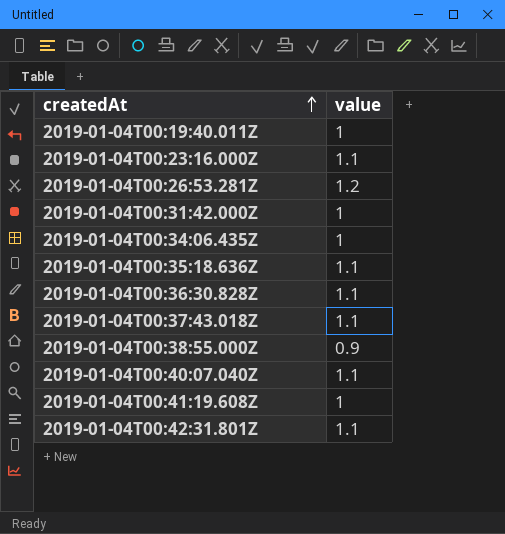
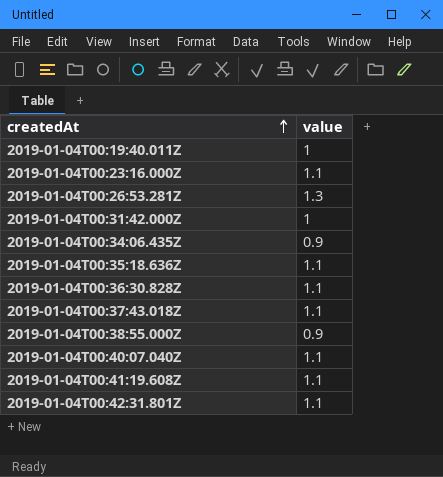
2019-01-04T00:26:53.281Z | value: 1.2 -> 1.3
2019-01-04T00:34:06.435Z | value: 1 -> 0.9
2019-01-04T00:41:19.608Z | value: 1 -> 1.1

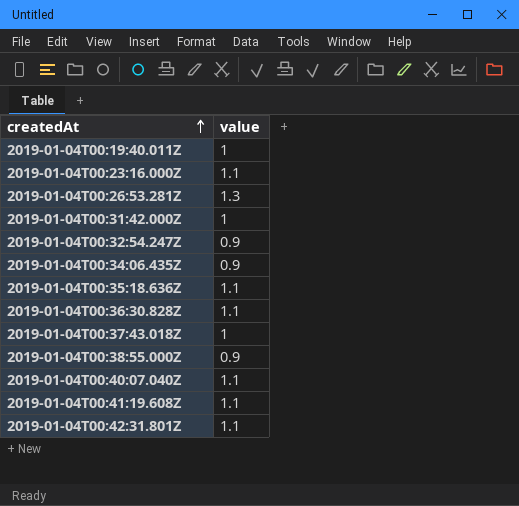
row 2019-01-04T00:32:54.247Z: none -> 0.9
2019-01-04T00:37:43.018Z | value: 1.1 -> 1

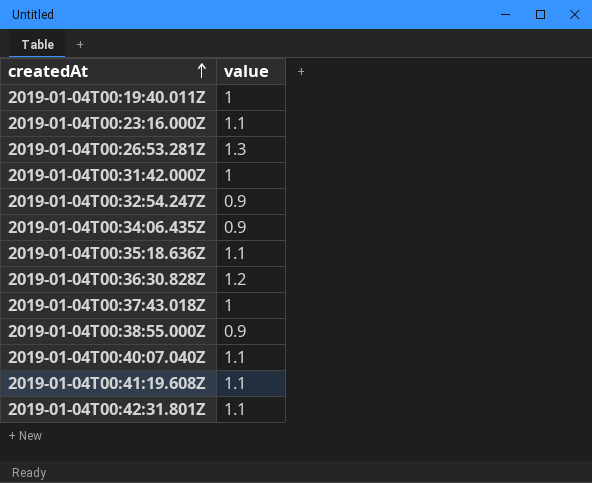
2019-01-04T00:36:30.828Z | value: 1.1 -> 1.2

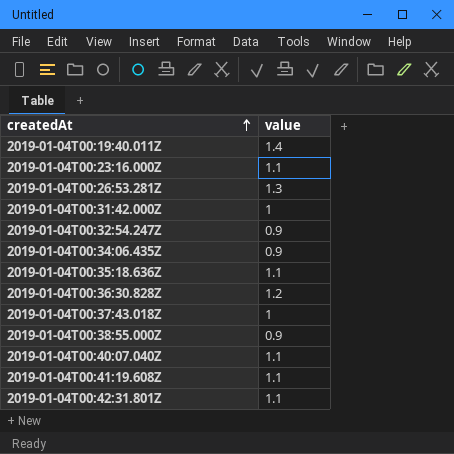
2019-01-04T00:19:40.011Z | value: 1 -> 1.4

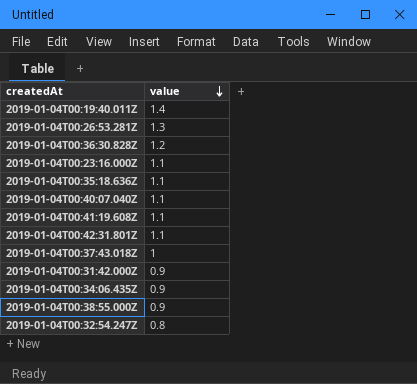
row order: createdAt ascending -> value descending
2019-01-04T00:31:42.000Z | value: 1 -> 0.9
2019-01-04T00:32:54.247Z | value: 0.9 -> 0.8

